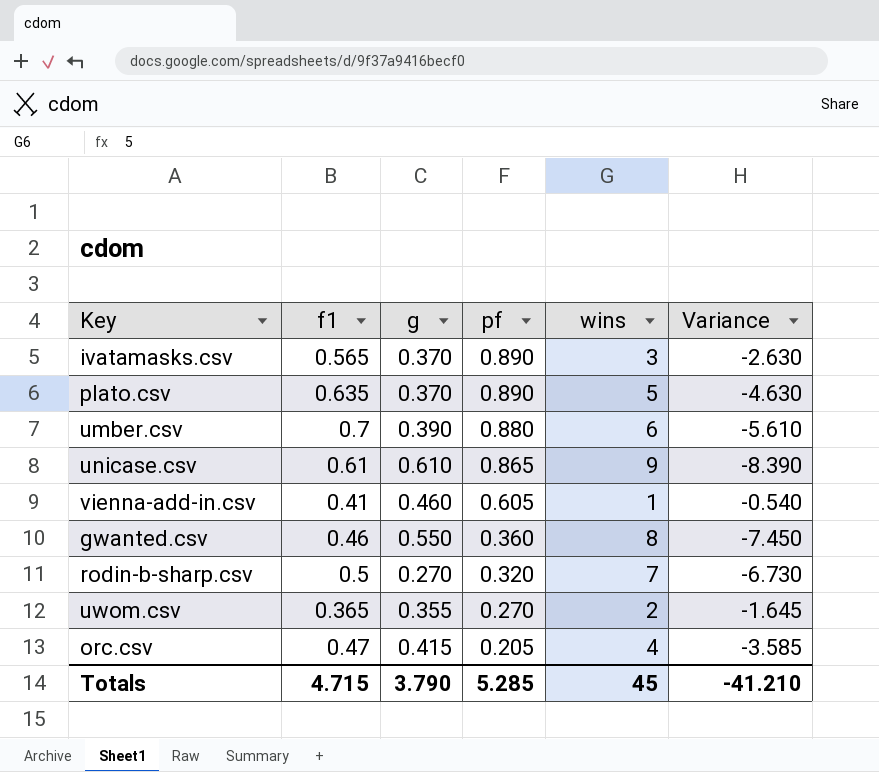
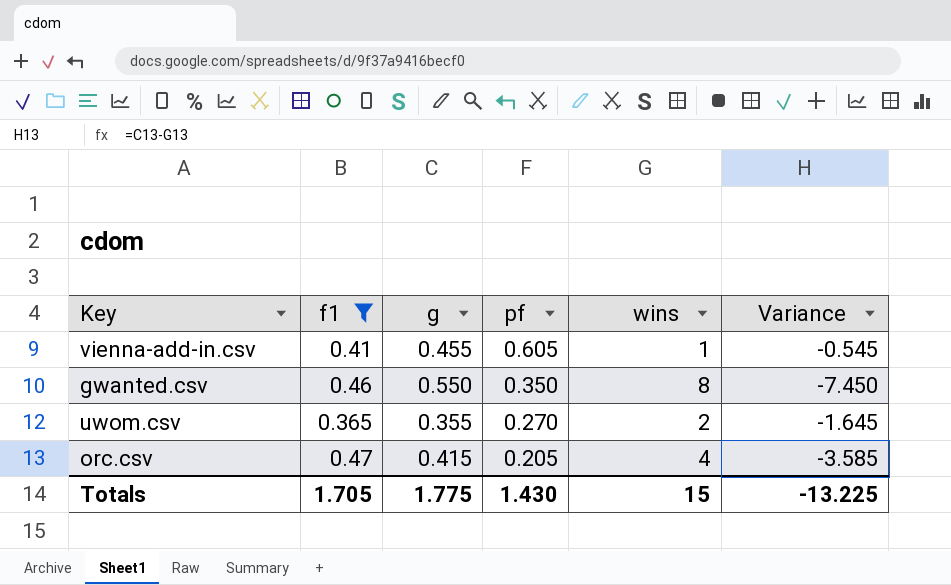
filter: none -> f1 <= 0.47
vienna-add-in.csv | g: 0.460 -> 0.455
vienna-add-in.csv | Variance: -0.540 -> -0.545
gwanted.csv | pf: 0.360 -> 0.350
Totals | f1: 4.715 -> 1.705
Totals | g: 3.790 -> 1.775
Totals | pf: 5.285 -> 1.430
Totals | wins: 45 -> 15
Totals | Variance: -41.210 -> -13.225

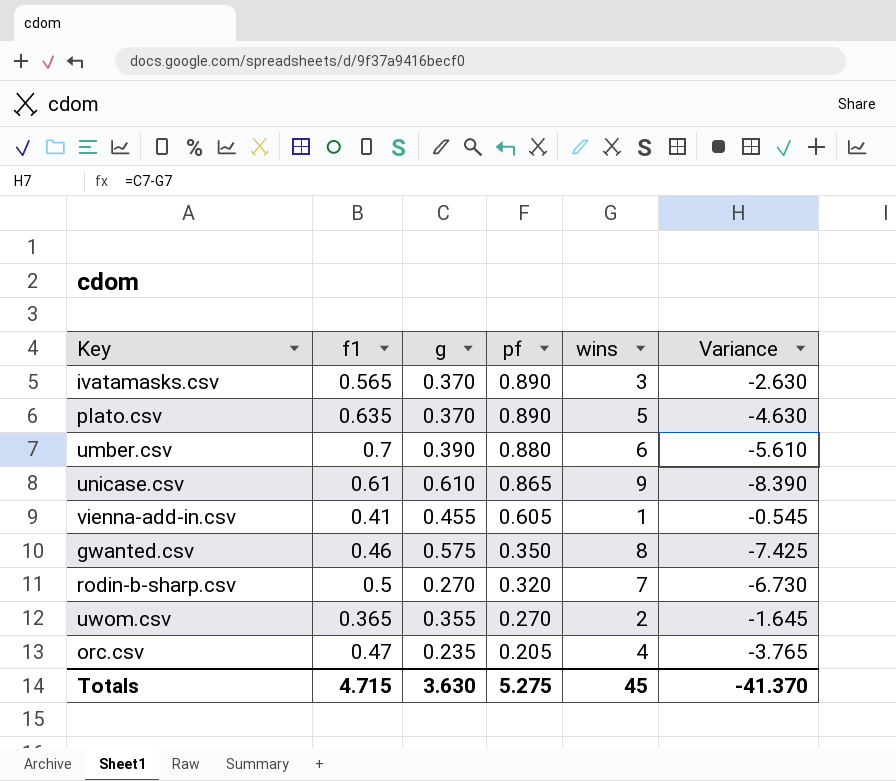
filter: f1 <= 0.47 -> none
gwanted.csv | g: 0.550 -> 0.575
gwanted.csv | Variance: -7.450 -> -7.425
orc.csv | g: 0.415 -> 0.235
orc.csv | Variance: -3.585 -> -3.765
Totals | f1: 1.705 -> 4.715
Totals | g: 1.775 -> 3.630
Totals | pf: 1.430 -> 5.275
Totals | wins: 15 -> 45
Totals | Variance: -13.225 -> -41.370

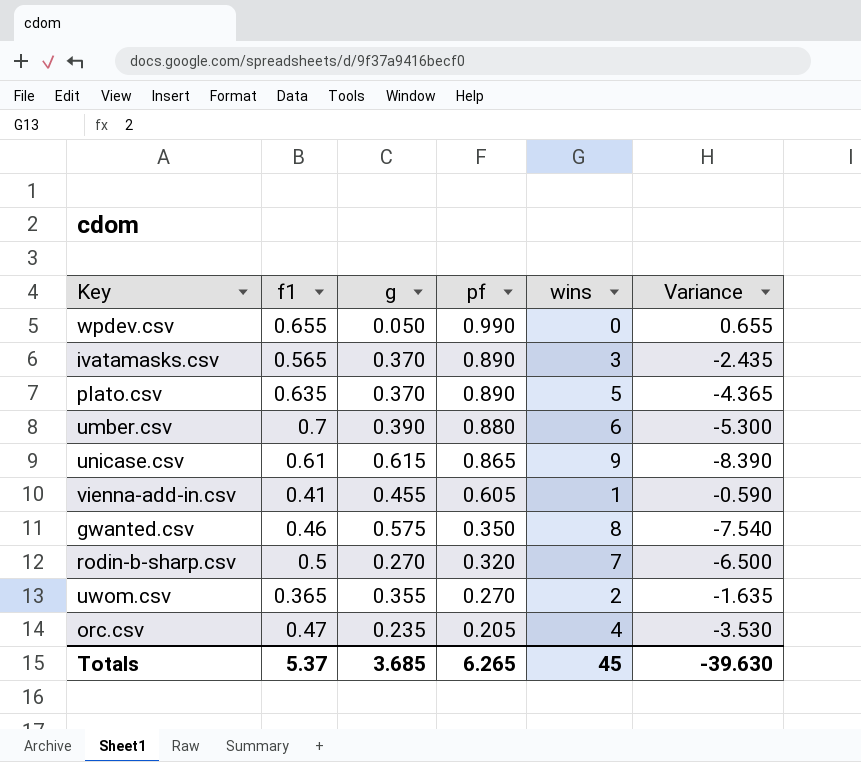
column Variance | formula: [g] - [wins] -> [f1] - [wins]
row wpdev.csv: none -> 0.655 | 0.050 | 0.990 | 0 | 0.655
unicase.csv | g: 0.610 -> 0.615
Totals | f1: 4.715 -> 5.37
Totals | g: 3.630 -> 3.685
Totals | pf: 5.275 -> 6.265
Totals | Variance: -41.370 -> -39.630

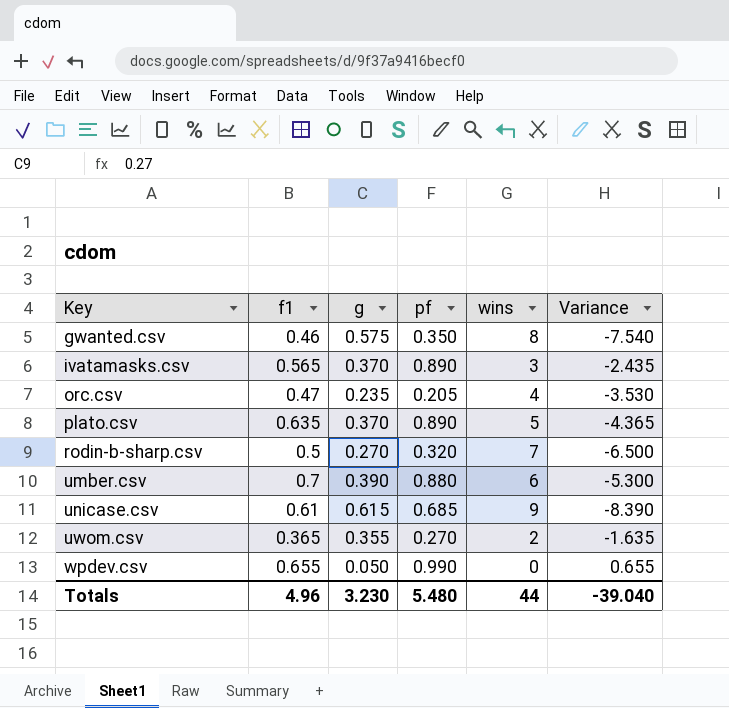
row order: pf descending -> Key ascending
row vienna-add-in.csv: 0.41 | 0.455 | 0.605 | 1 | -0.590 -> none
unicase.csv | pf: 0.865 -> 0.685
Totals | f1: 5.37 -> 4.96
Totals | g: 3.685 -> 3.230
Totals | pf: 6.265 -> 5.480
Totals | wins: 45 -> 44
Totals | Variance: -39.630 -> -39.040

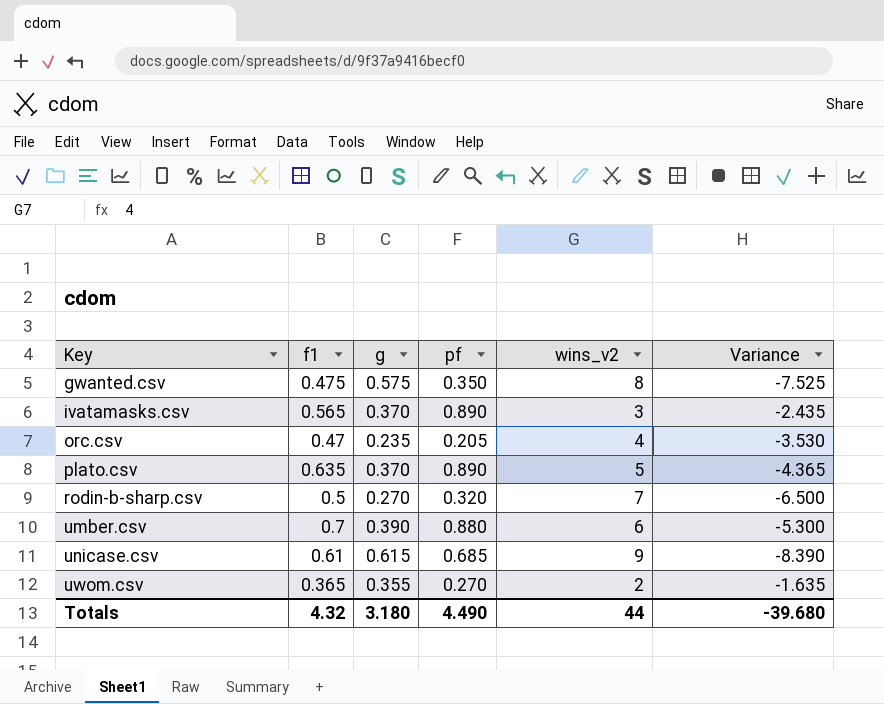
column name: wins -> wins_v2
row wpdev.csv: 0.655 | 0.050 | 0.990 | 0 | 0.655 -> none
gwanted.csv | f1: 0.46 -> 0.475
gwanted.csv | Variance: -7.540 -> -7.525
Totals | f1: 4.96 -> 4.32
Totals | g: 3.230 -> 3.180
Totals | pf: 5.480 -> 4.490
Totals | Variance: -39.040 -> -39.680

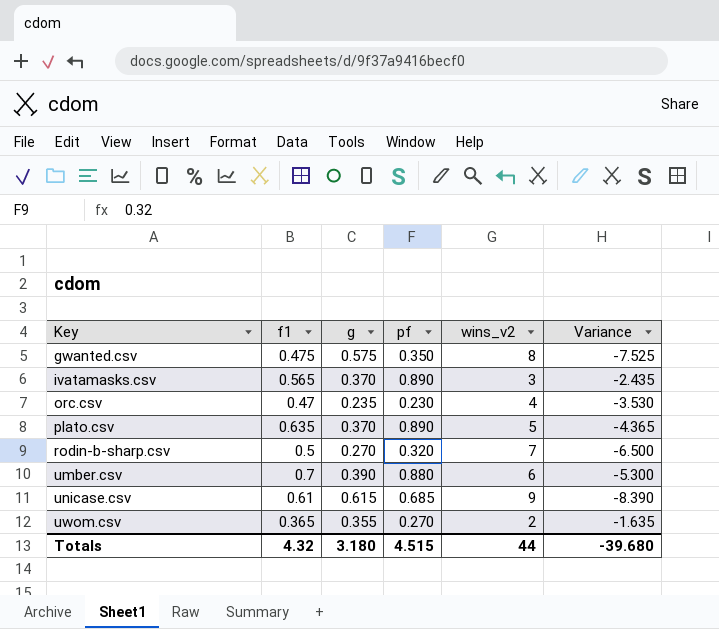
orc.csv | pf: 0.205 -> 0.230
Totals | pf: 4.490 -> 4.515

